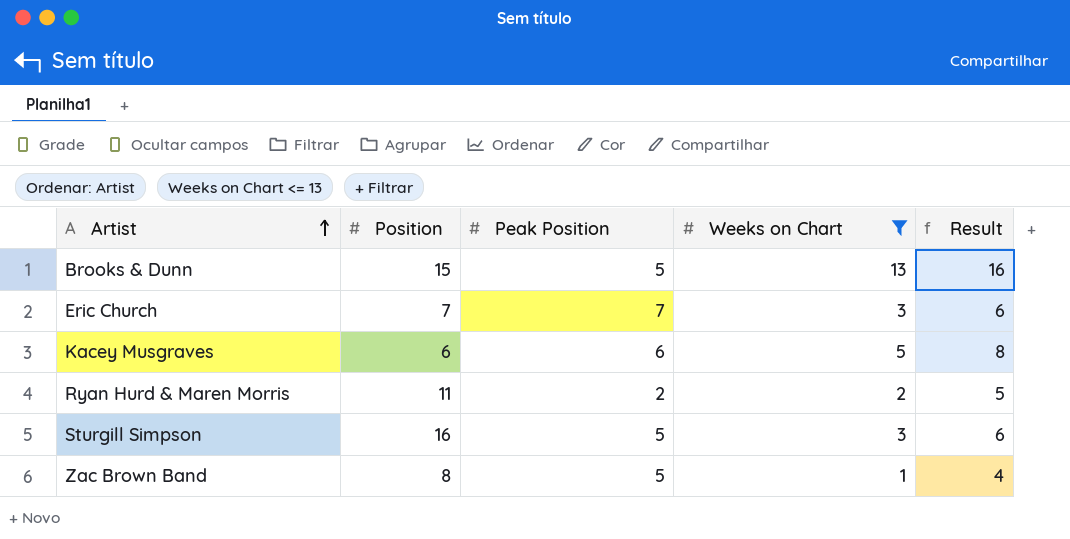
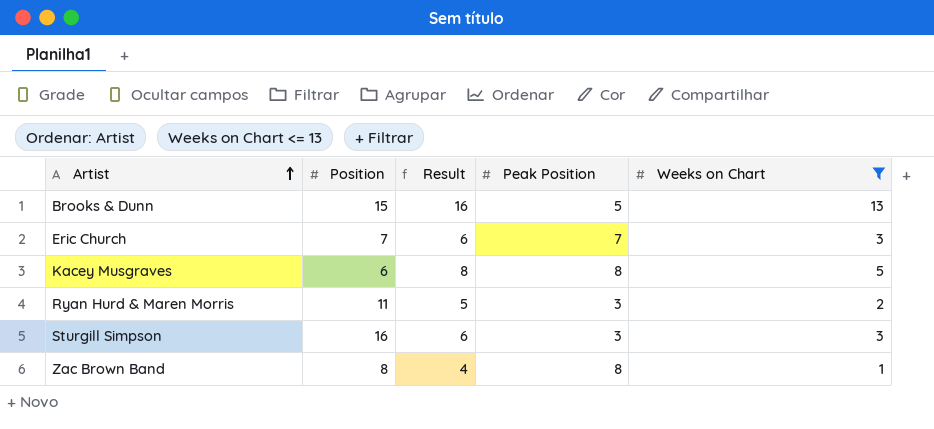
column Result | position: 5 -> 3
Kacey Musgraves | Peak Position: 6 -> 8
Ryan Hurd & Maren Morris | Peak Position: 2 -> 3
Sturgill Simpson | Peak Position: 5 -> 3
Zac Brown Band | Peak Position: 5 -> 8

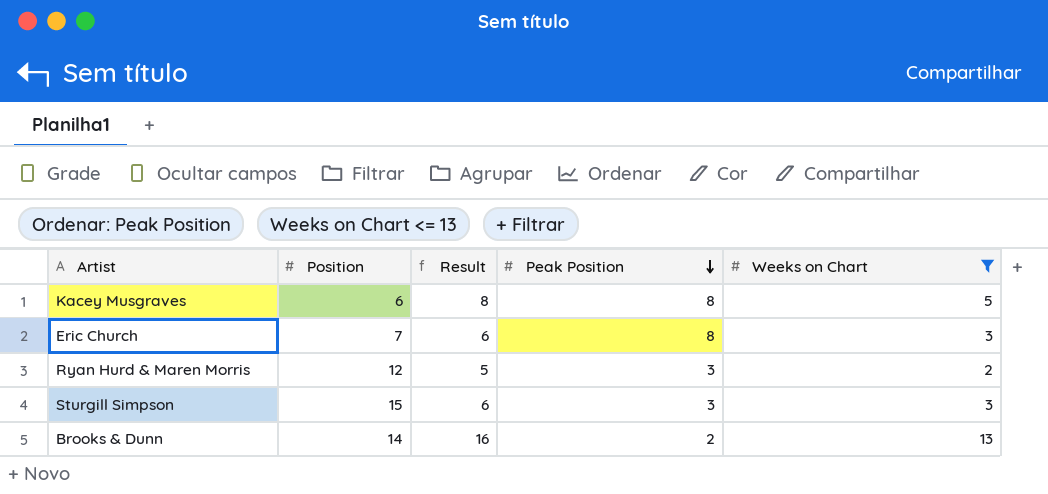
row order: Artist ascending -> Peak Position descending
row Zac Brown Band: 8 | 4 | 8 | 1 -> none
Eric Church | Peak Position: 7 -> 8
Ryan Hurd & Maren Morris | Position: 11 -> 12
Sturgill Simpson | Position: 16 -> 15
Brooks & Dunn | Position: 15 -> 14
Brooks & Dunn | Peak Position: 5 -> 2

